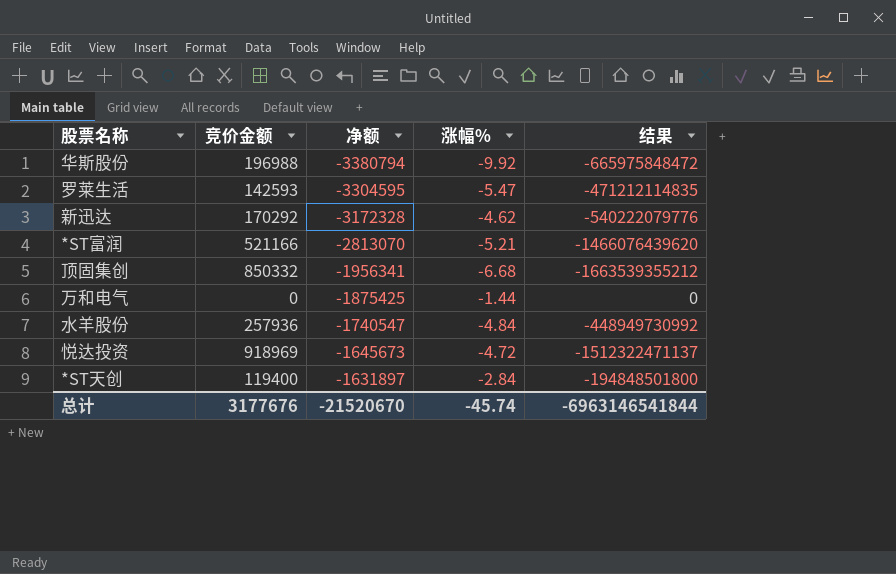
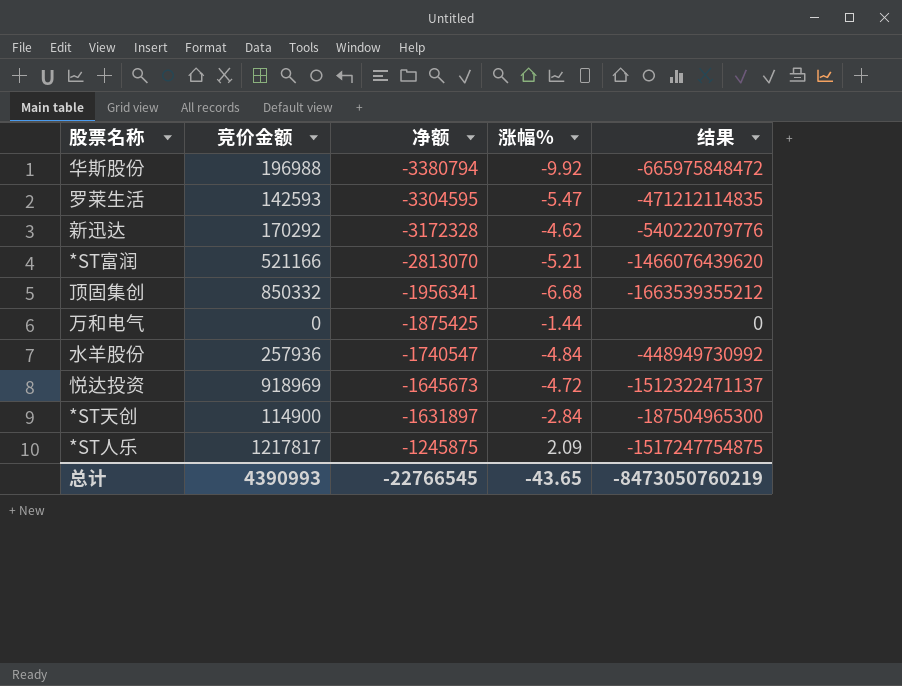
*ST天创 | 竞价金额: 119400 -> 114900
*ST天创 | 结果: -194848501800 -> -187504965300
row *ST人乐: none -> 1217817 | -1245875 | 2.09 | -1517247754875
总计 | 竞价金额: 3177676 -> 4390993
总计 | 净额: -21520670 -> -22766545
总计 | 涨幅%: -45.74 -> -43.65
总计 | 结果: -6963146541844 -> -8473050760219

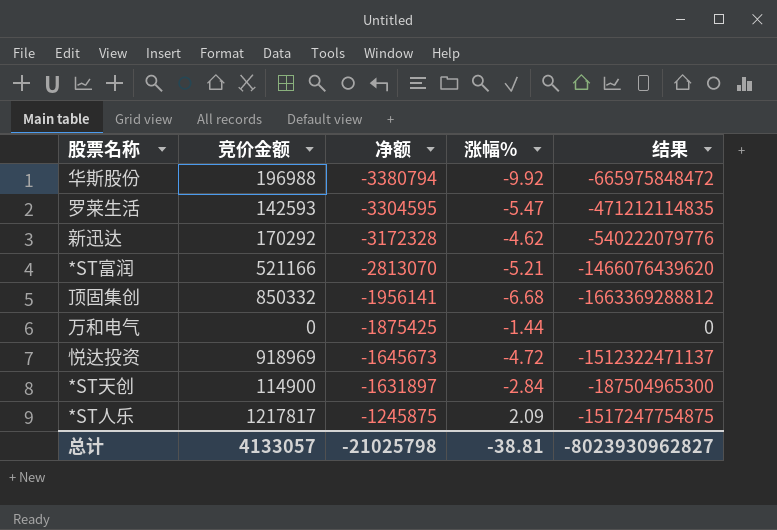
row 水羊股份: 257936 | -1740547 | -4.84 | -448949730992 -> none
顶固集创 | 净额: -1956341 -> -1956141
顶固集创 | 结果: -1663539355212 -> -1663369288812
总计 | 竞价金额: 4390993 -> 4133057
总计 | 净额: -22766545 -> -21025798
总计 | 涨幅%: -43.65 -> -38.81
总计 | 结果: -8473050760219 -> -8023930962827

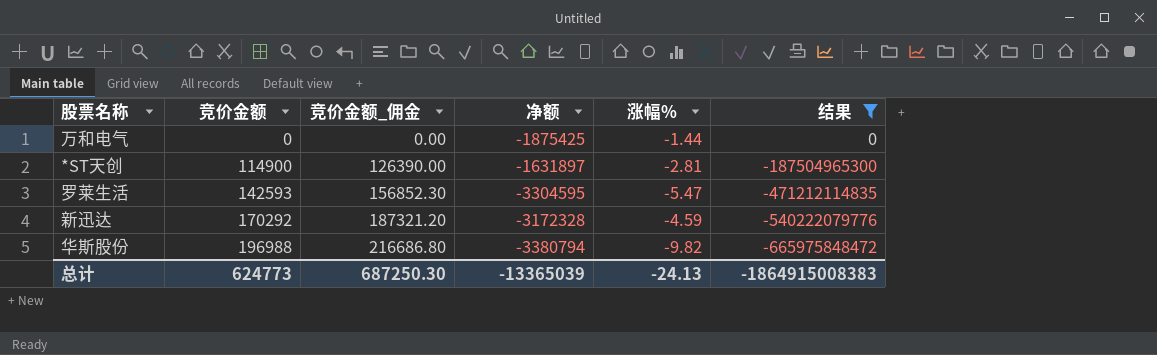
filter: none -> 结果 >= -665975848472
row order: 净额 ascending -> 竞价金额 ascending
column 竞价金额_佣金 | formula: none -> [竞价金额] * 1.1
*ST天创 | 涨幅%: -2.84 -> -2.81
新迅达 | 涨幅%: -4.62 -> -4.59
华斯股份 | 涨幅%: -9.92 -> -9.82
总计 | 竞价金额: 4133057 -> 624773
总计 | 净额: -21025798 -> -13365039
总计 | 涨幅%: -38.81 -> -24.13
总计 | 结果: -8023930962827 -> -1864915008383

